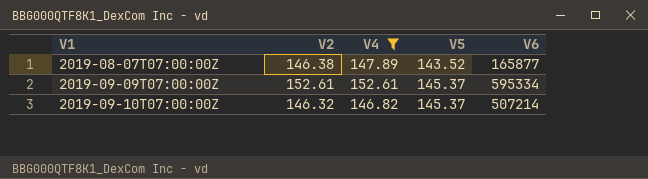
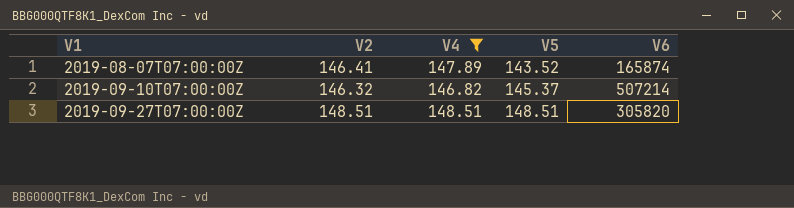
row 2019-09-09T07:00:00Z: 152.61 | 152.61 | 145.37 | 595334 -> none
2019-08-07T07:00:00Z | V2: 146.38 -> 146.41
2019-08-07T07:00:00Z | V6: 165877 -> 165874
row 2019-09-27T07:00:00Z: none -> 148.51 | 148.51 | 148.51 | 305820

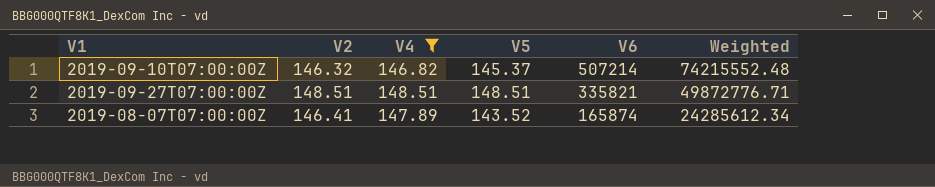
row order: V1 ascending -> V6 descending
column Weighted | formula: none -> [V2] * [V6]
2019-09-27T07:00:00Z | V6: 305820 -> 335821

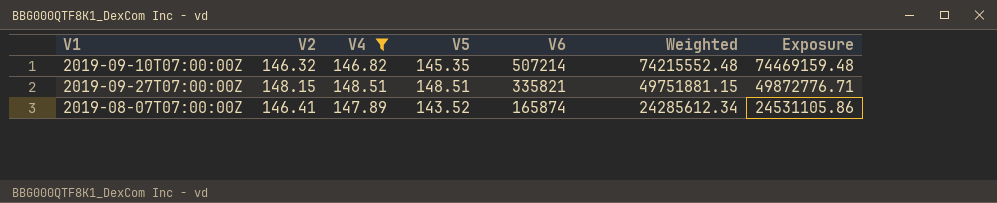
column Exposure | formula: none -> [V4] * [V6]
2019-09-10T07:00:00Z | V5: 145.37 -> 145.35
2019-09-27T07:00:00Z | V2: 148.51 -> 148.15
2019-09-27T07:00:00Z | Weighted: 49872776.71 -> 49751881.15

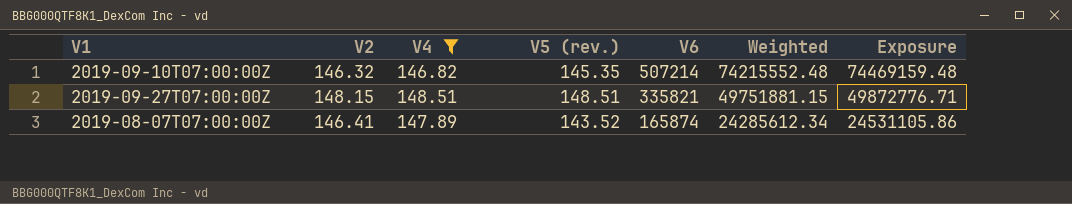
column name: V5 -> V5 (rev.)

